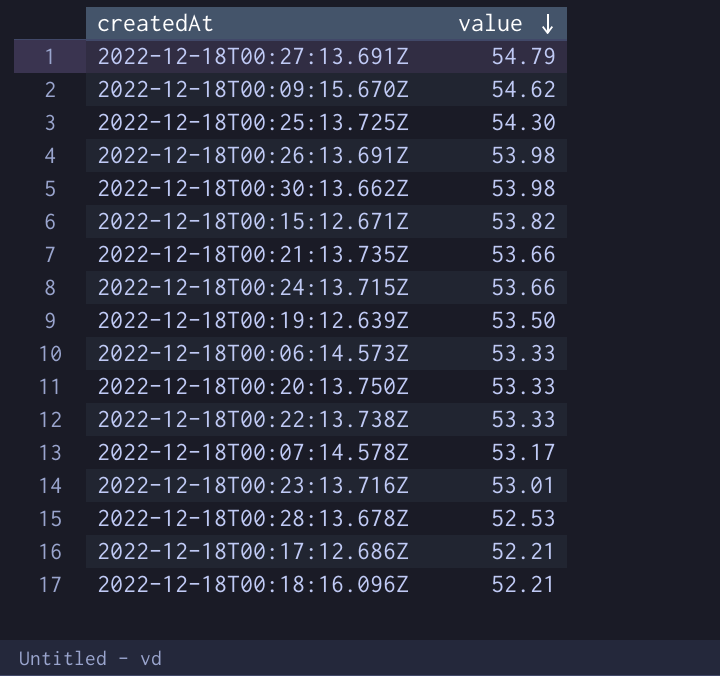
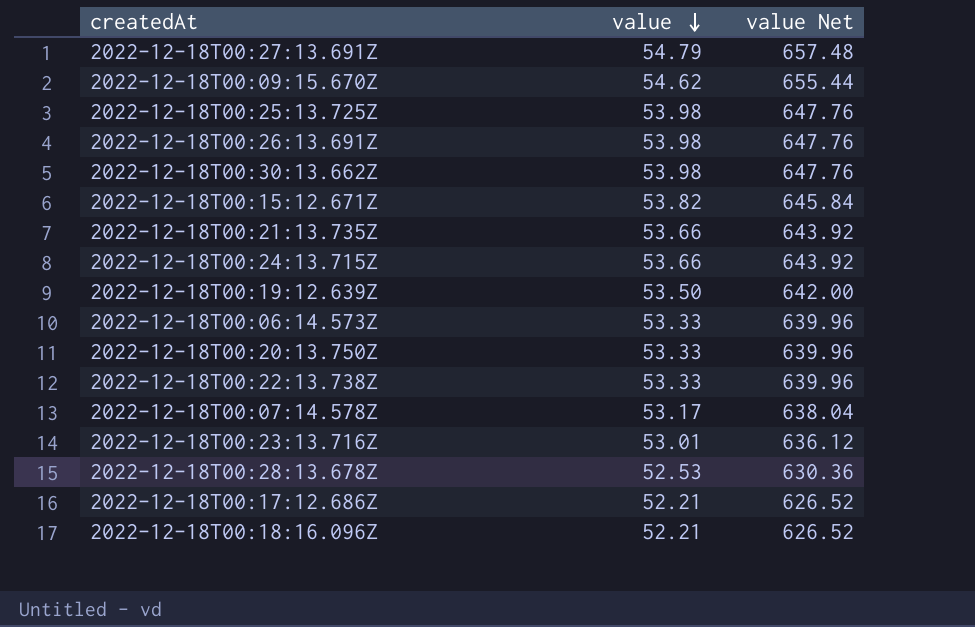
column value Net | formula: none -> [value] * 12
2022-12-18T00:25:13.725Z | value: 54.30 -> 53.98

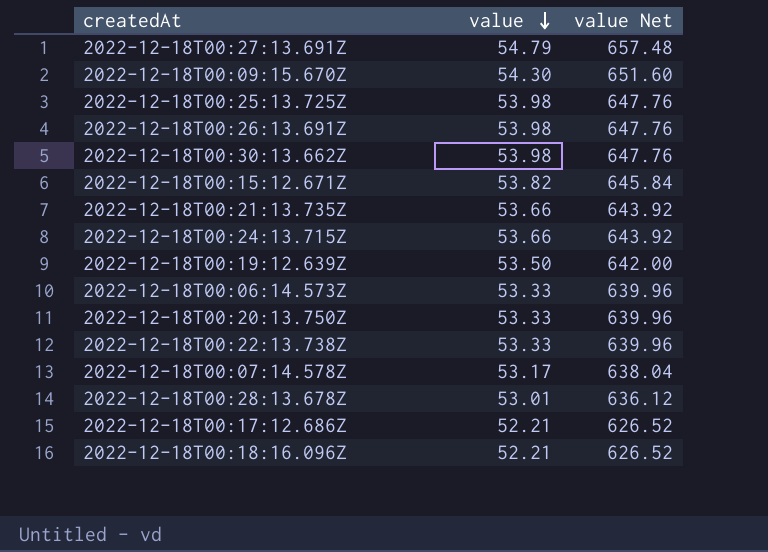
row 2022-12-18T00:23:13.716Z: 53.01 | 636.12 -> none
2022-12-18T00:09:15.670Z | value: 54.62 -> 54.30
2022-12-18T00:09:15.670Z | value Net: 655.44 -> 651.60
2022-12-18T00:28:13.678Z | value: 52.53 -> 53.01
2022-12-18T00:28:13.678Z | value Net: 630.36 -> 636.12

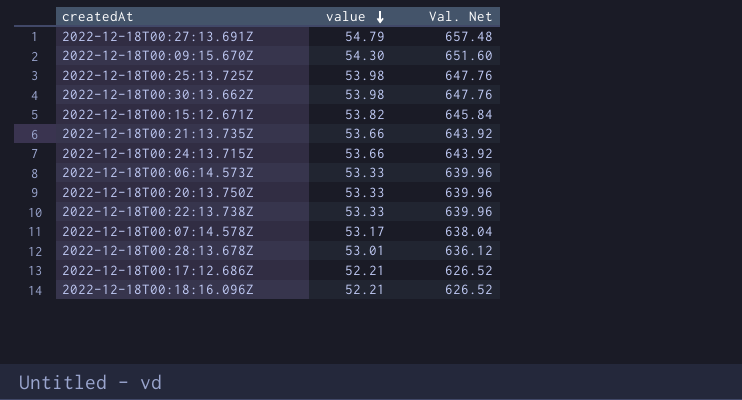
column name: value Net -> Val. Net
row 2022-12-18T00:26:13.691Z: 53.98 | 647.76 -> none
row 2022-12-18T00:19:12.639Z: 53.50 | 642.00 -> none

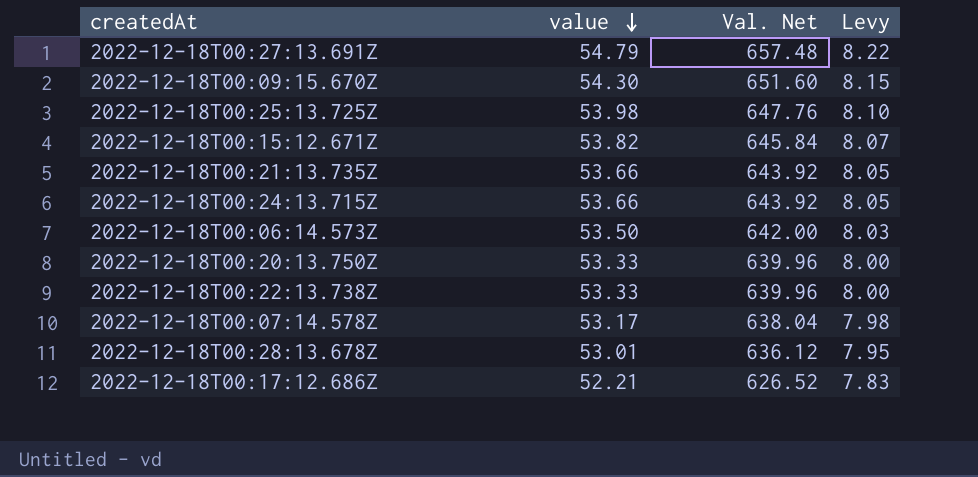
column Levy | formula: none -> [value] * 0.15
row 2022-12-18T00:30:13.662Z: 53.98 | 647.76 -> none
row 2022-12-18T00:18:16.096Z: 52.21 | 626.52 -> none
2022-12-18T00:06:14.573Z | value: 53.33 -> 53.50
2022-12-18T00:06:14.573Z | Val. Net: 639.96 -> 642.00

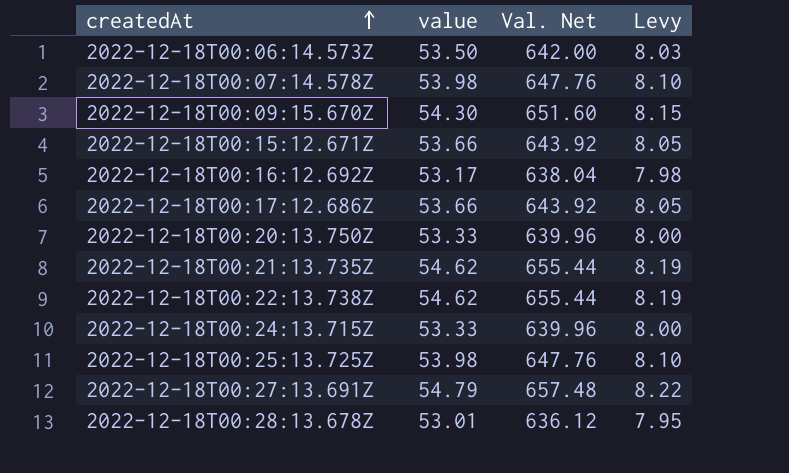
row order: value descending -> createdAt ascending
2022-12-18T00:07:14.578Z | value: 53.17 -> 53.98
2022-12-18T00:07:14.578Z | Val. Net: 638.04 -> 647.76
2022-12-18T00:07:14.578Z | Levy: 7.98 -> 8.10
2022-12-18T00:15:12.671Z | value: 53.82 -> 53.66
2022-12-18T00:15:12.671Z | Val. Net: 645.84 -> 643.92
2022-12-18T00:15:12.671Z | Levy: 8.07 -> 8.05
row 2022-12-18T00:16:12.692Z: none -> 53.17 | 638.04 | 7.98
2022-12-18T00:17:12.686Z | value: 52.21 -> 53.66
2022-12-18T00:17:12.686Z | Val. Net: 626.52 -> 643.92
2022-12-18T00:17:12.686Z | Levy: 7.83 -> 8.05
2022-12-18T00:21:13.735Z | value: 53.66 -> 54.62
2022-12-18T00:21:13.735Z | Val. Net: 643.92 -> 655.44
2022-12-18T00:21:13.735Z | Levy: 8.05 -> 8.19
2022-12-18T00:22:13.738Z | value: 53.33 -> 54.62
2022-12-18T00:22:13.738Z | Val. Net: 639.96 -> 655.44
2022-12-18T00:22:13.738Z | Levy: 8.00 -> 8.19
2022-12-18T00:24:13.715Z | value: 53.66 -> 53.33
2022-12-18T00:24:13.715Z | Val. Net: 643.92 -> 639.96
2022-12-18T00:24:13.715Z | Levy: 8.05 -> 8.00

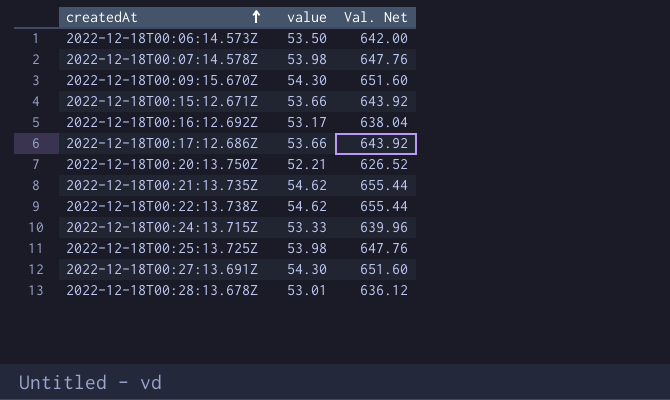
column Levy | formula: [value] * 0.15 -> none
2022-12-18T00:20:13.750Z | value: 53.33 -> 52.21
2022-12-18T00:20:13.750Z | Val. Net: 639.96 -> 626.52
2022-12-18T00:27:13.691Z | value: 54.79 -> 54.30
2022-12-18T00:27:13.691Z | Val. Net: 657.48 -> 651.60

